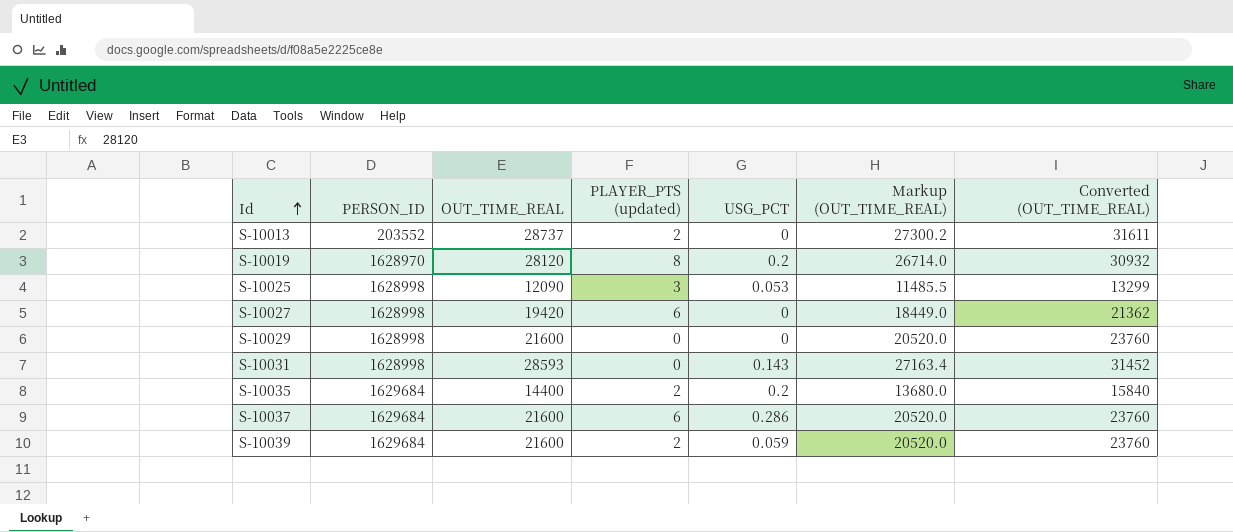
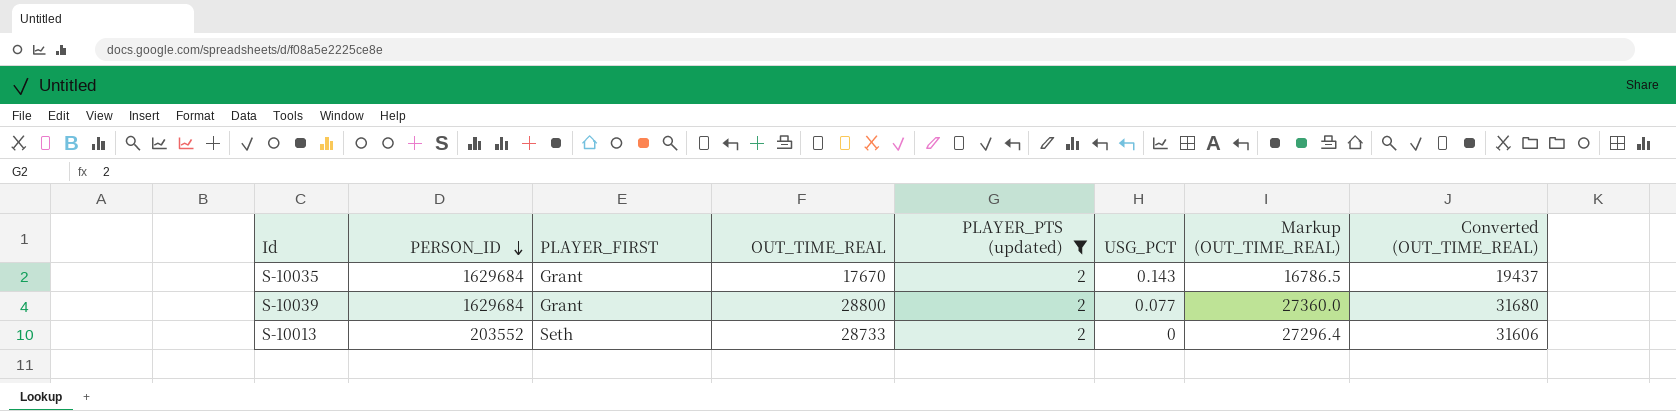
filter: none -> PLAYER_PTS (updated) = 2
row order: Id ascending -> PERSON_ID descending
column PLAYER_FIRST | position: none -> 3
S-10035 | OUT_TIME_REAL: 14400 -> 17670
S-10035 | USG_PCT: 0.2 -> 0.143
S-10035 | Markup (OUT_TIME_REAL): 13680.0 -> 16786.5
S-10035 | Converted (OUT_TIME_REAL): 15840 -> 19437
S-10039 | OUT_TIME_REAL: 21600 -> 28800
S-10039 | USG_PCT: 0.059 -> 0.077
S-10039 | Markup (OUT_TIME_REAL): 20520.0 -> 27360.0
S-10039 | Converted (OUT_TIME_REAL): 23760 -> 31680
S-10013 | OUT_TIME_REAL: 28737 -> 28733
S-10013 | Markup (OUT_TIME_REAL): 27300.2 -> 27296.4
S-10013 | Converted (OUT_TIME_REAL): 31611 -> 31606

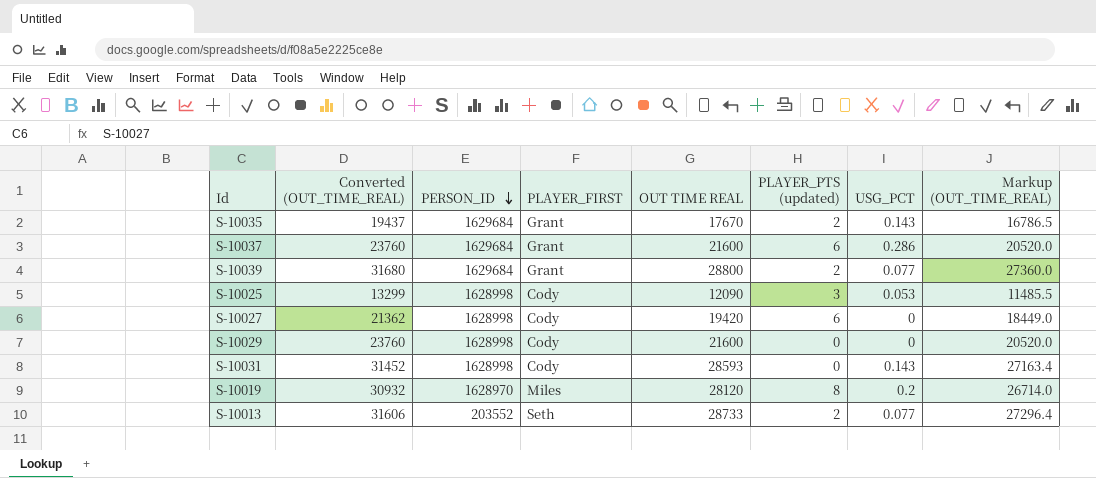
filter: PLAYER_PTS (updated) = 2 -> none
column Converted (OUT_TIME_REAL) | position: 8 -> 2
column name: OUT_TIME_REAL -> OUT TIME REAL
S-10013 | USG_PCT: 0 -> 0.077

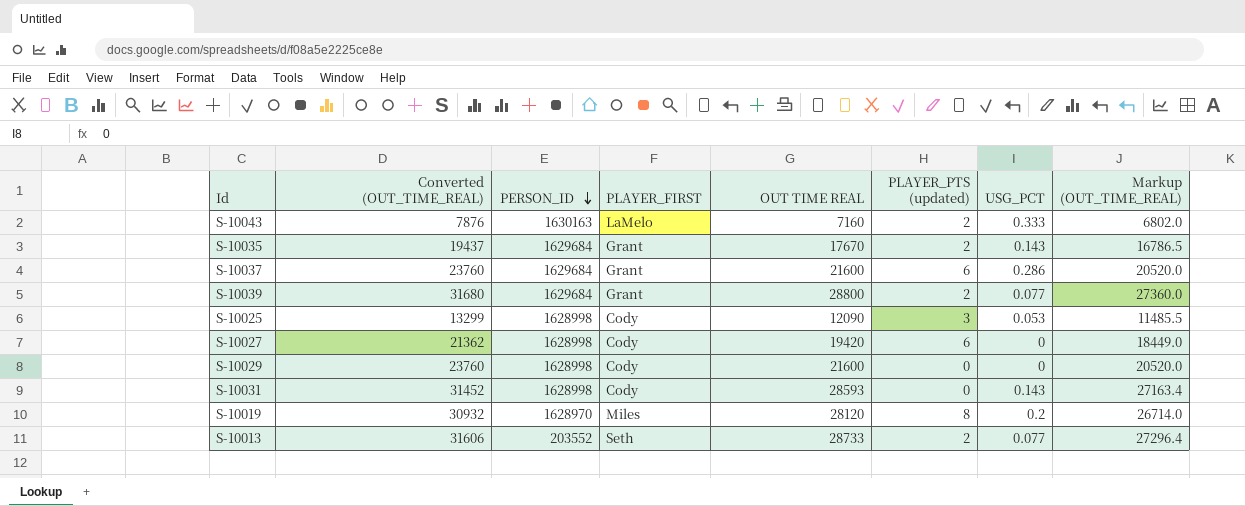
row S-10043: none -> 7876 | 1630163 | LaMelo | 7160 | 2 | 0.333 | 6802.0

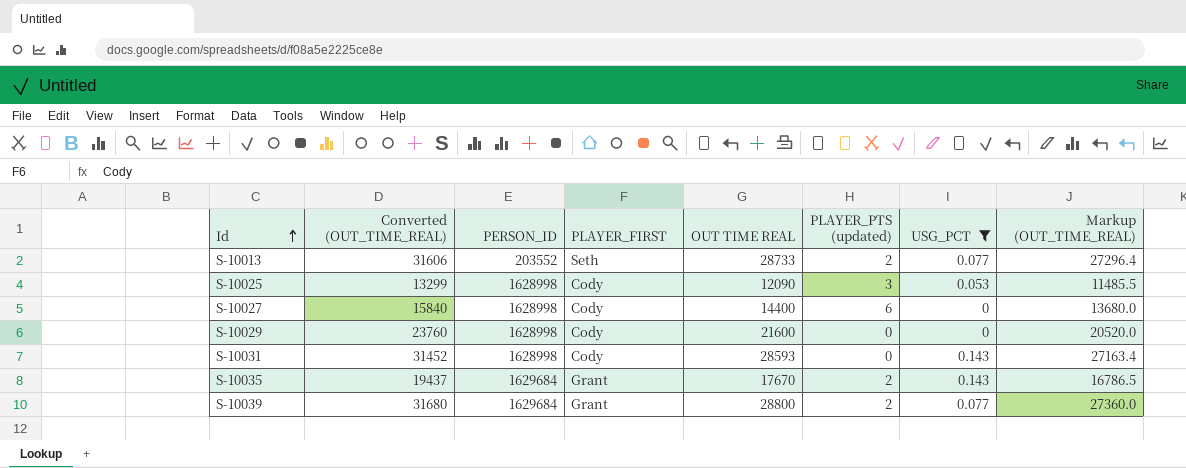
filter: none -> USG_PCT <= 0.143
row order: PERSON_ID descending -> Id ascending
S-10027 | Converted (OUT_TIME_REAL): 21362 -> 15840
S-10027 | OUT TIME REAL: 19420 -> 14400
S-10027 | Markup (OUT_TIME_REAL): 18449.0 -> 13680.0

